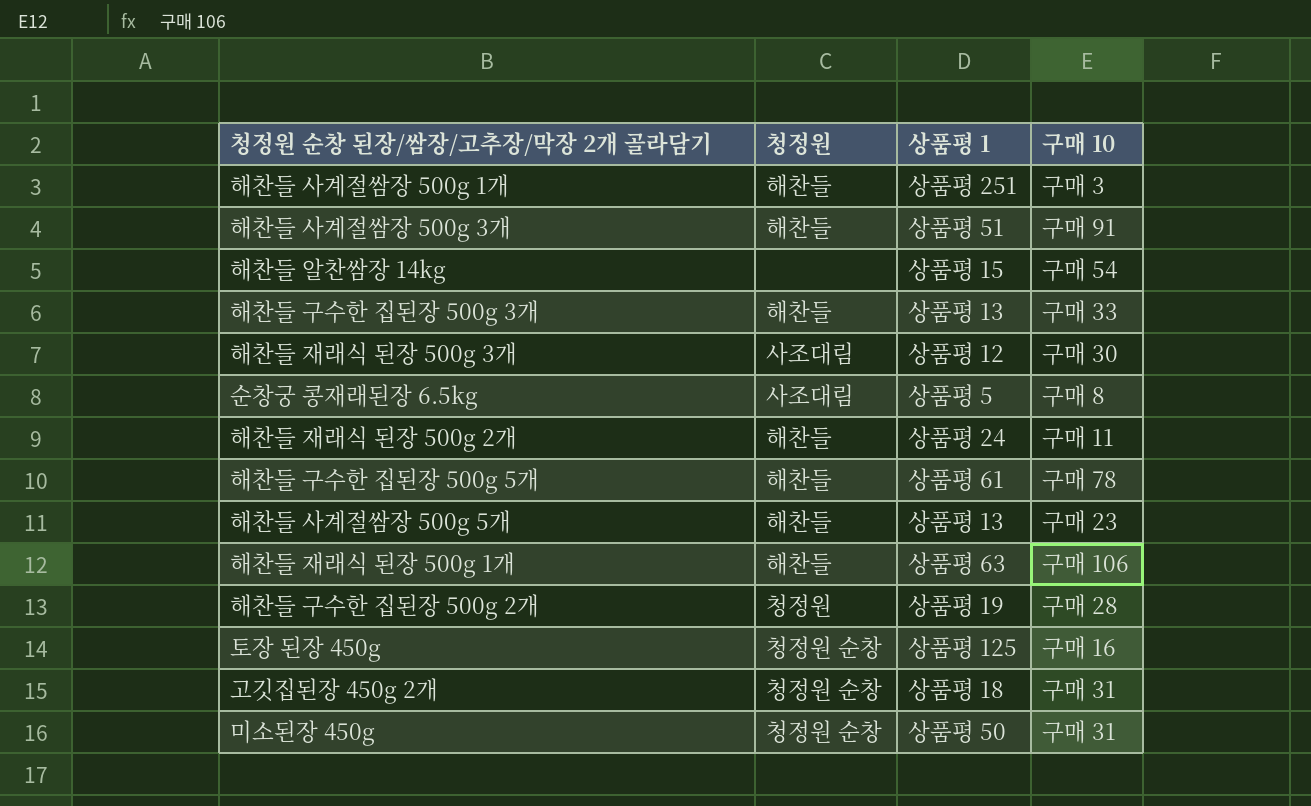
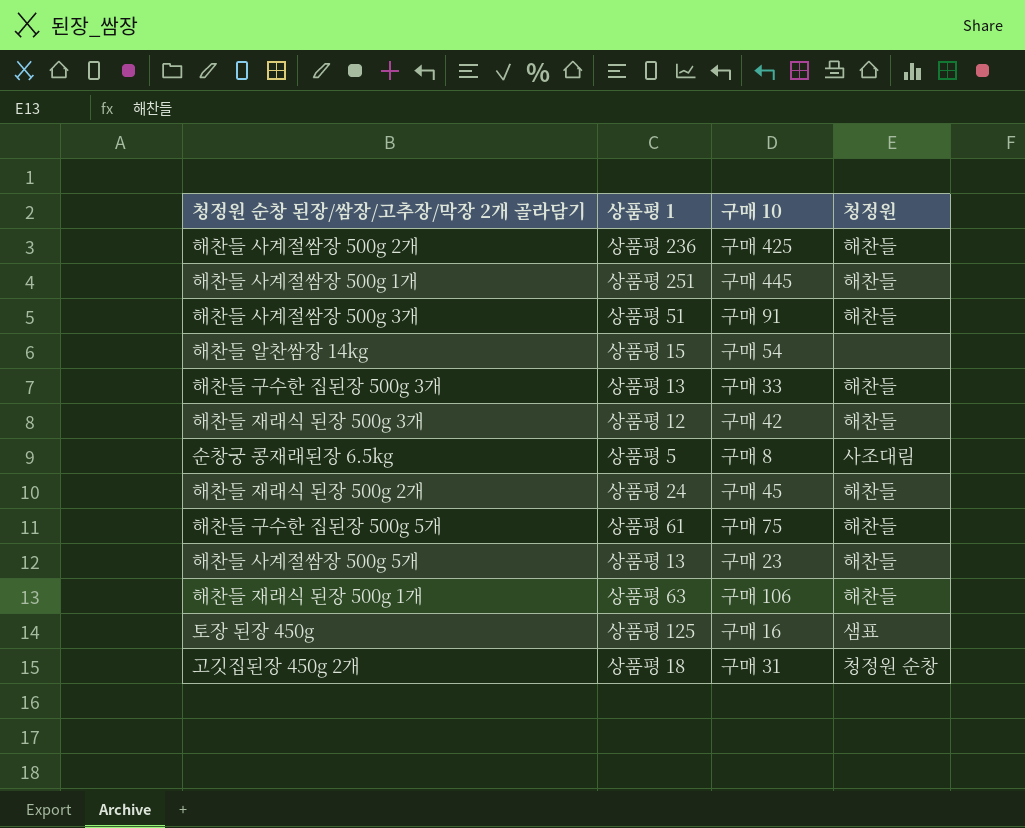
column 청정원 | position: 2 -> 4
row 해찬들 구수한 집된장 500g 2개: 청정원 | 상품평 19 | 구매 28 -> none
row 미소된장 450g: 청정원 순창 | 상품평 50 | 구매 31 -> none
row 해찬들 사계절쌈장 500g 2개: none -> 상품평 236 | 구매 425 | 해찬들
해찬들 사계절쌈장 500g 1개 | 구매 10: 구매 3 -> 구매 445
해찬들 재래식 된장 500g 3개 | 구매 10: 구매 30 -> 구매 42
해찬들 재래식 된장 500g 3개 | 청정원: 사조대림 -> 해찬들
해찬들 재래식 된장 500g 2개 | 구매 10: 구매 11 -> 구매 45
해찬들 구수한 집된장 500g 5개 | 구매 10: 구매 78 -> 구매 75
토장 된장 450g | 청정원: 청정원 순창 -> 샘표

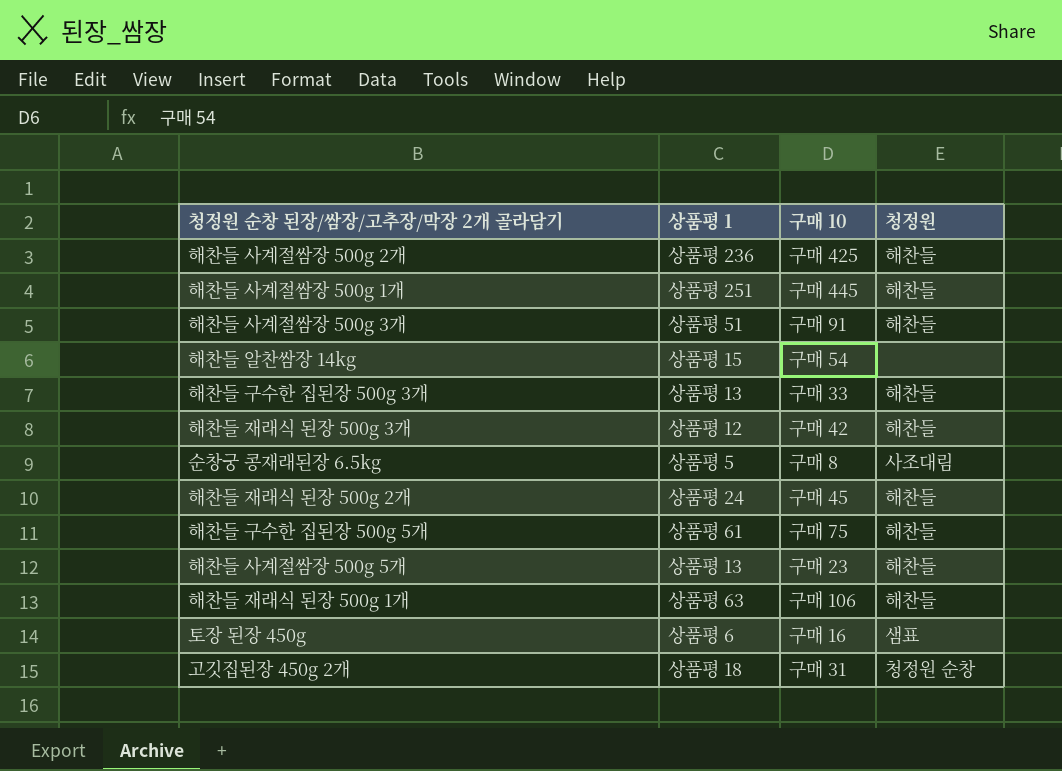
토장 된장 450g | 상품평 1: 상품평 125 -> 상품평 6

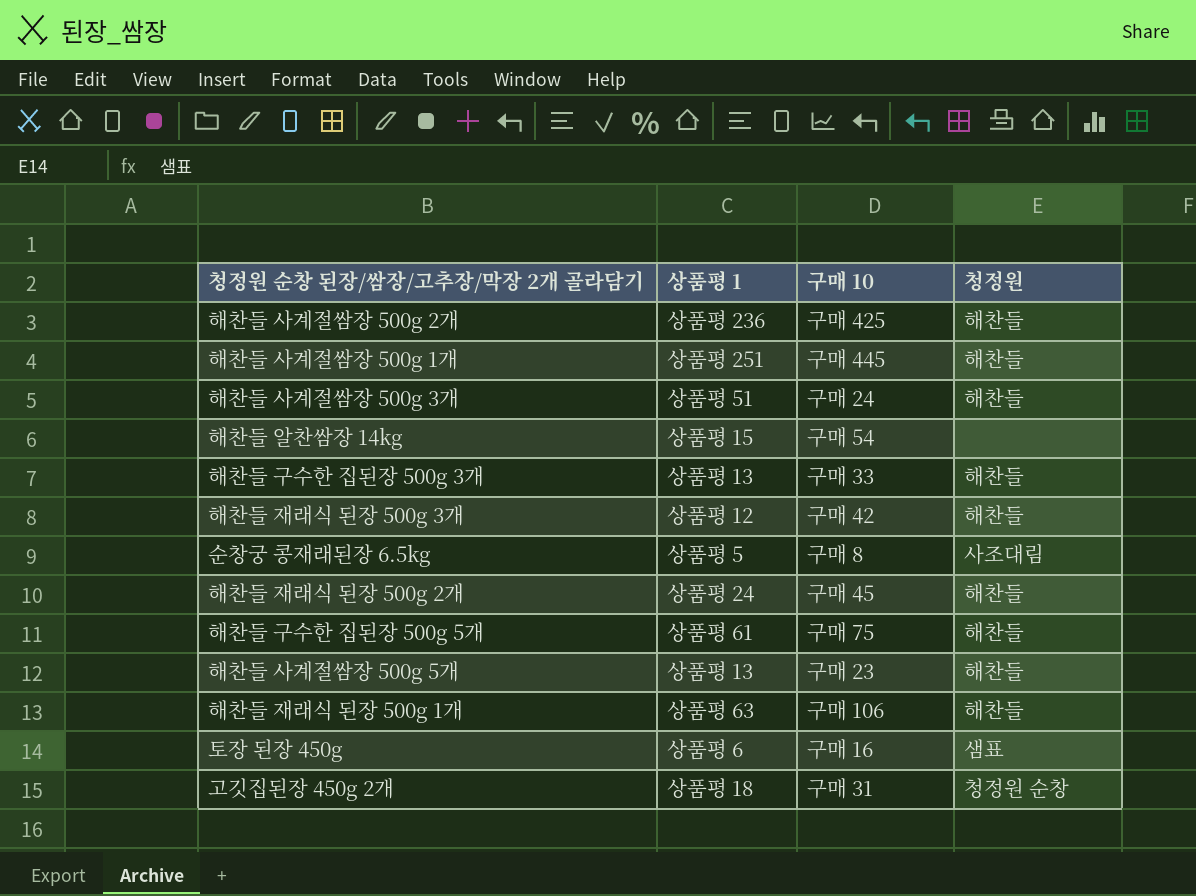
해찬들 사계절쌈장 500g 3개 | 구매 10: 구매 91 -> 구매 24

